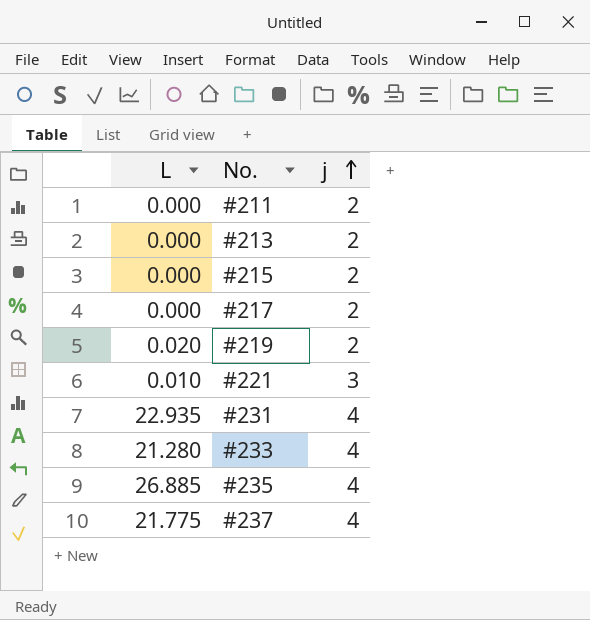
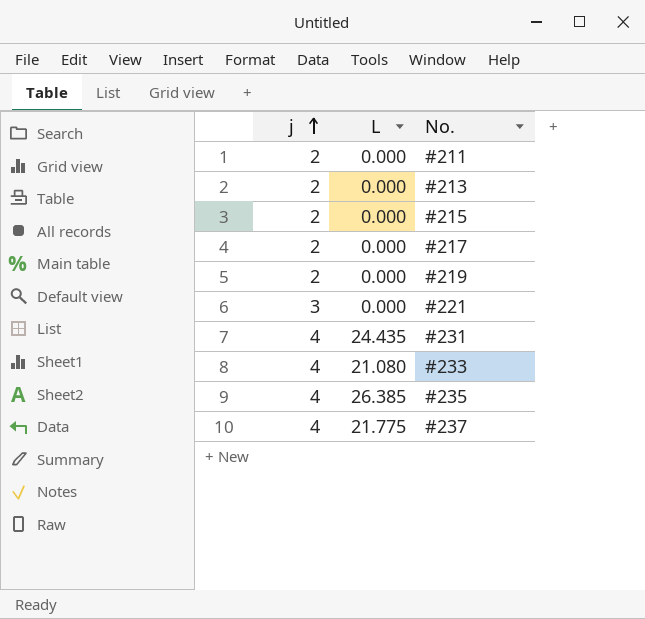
column j | position: 3 -> 1
#219 | L: 0.020 -> 0.000
#221 | L: 0.010 -> 0.000
#231 | L: 22.935 -> 24.435
#233 | L: 21.280 -> 21.080
#235 | L: 26.885 -> 26.385

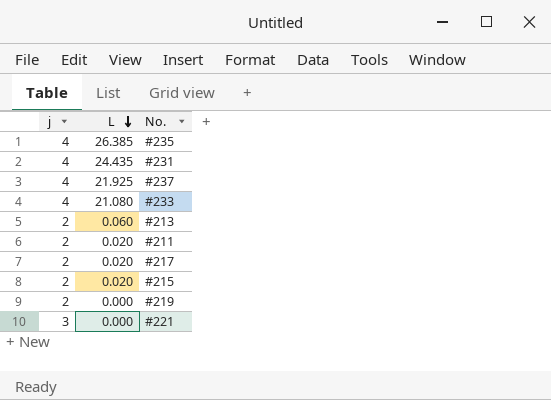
row order: j ascending -> L descending
#237 | L: 21.775 -> 21.925
#213 | L: 0.000 -> 0.060
#211 | L: 0.000 -> 0.020
#217 | L: 0.000 -> 0.020
#215 | L: 0.000 -> 0.020

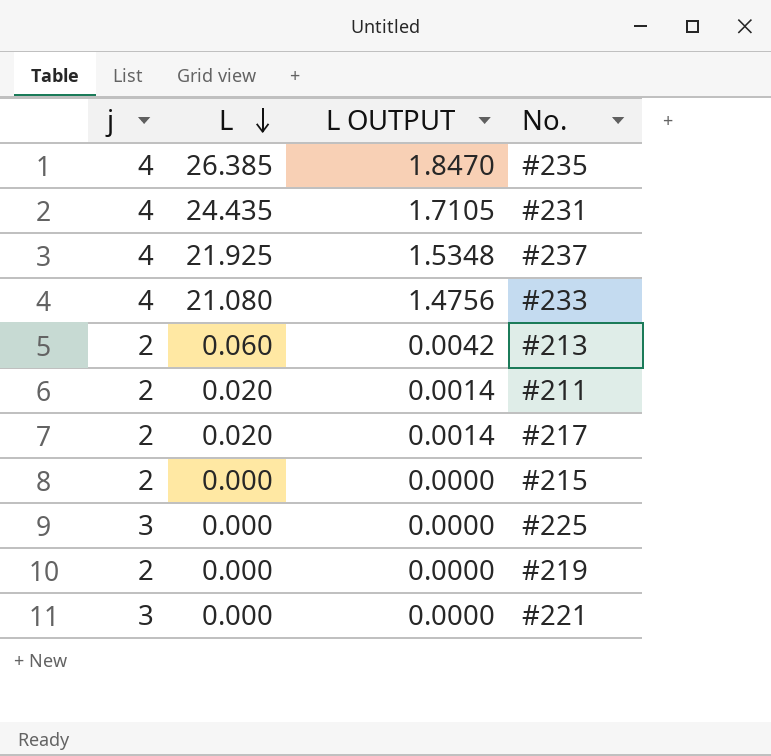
column L OUTPUT | formula: none -> [L] * 0.07
#215 | L: 0.020 -> 0.000
row #225: none -> 3 | 0.000 | 0.0000

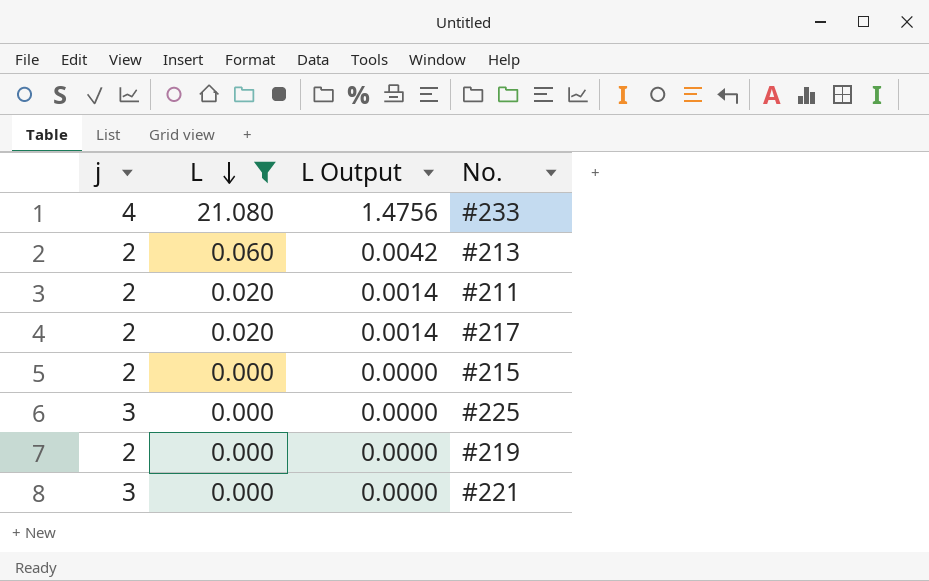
filter: none -> L <= 21.080
column name: L OUTPUT -> L Output

